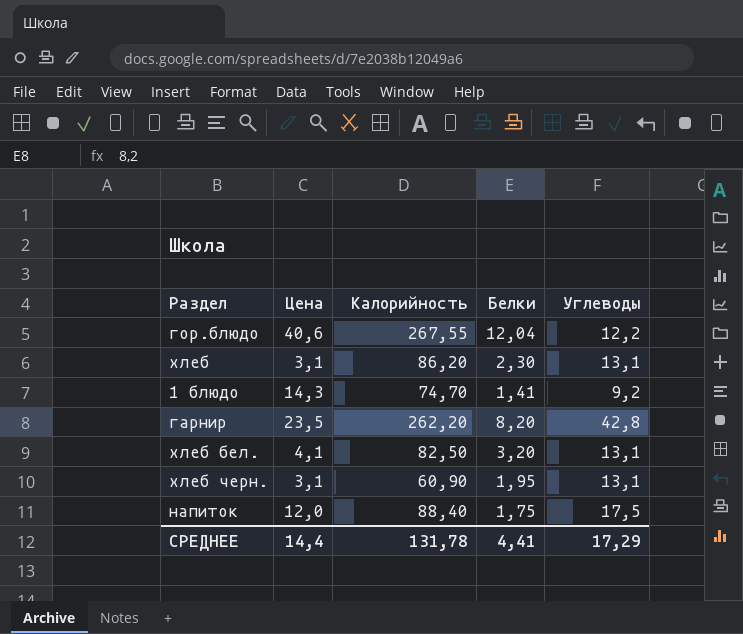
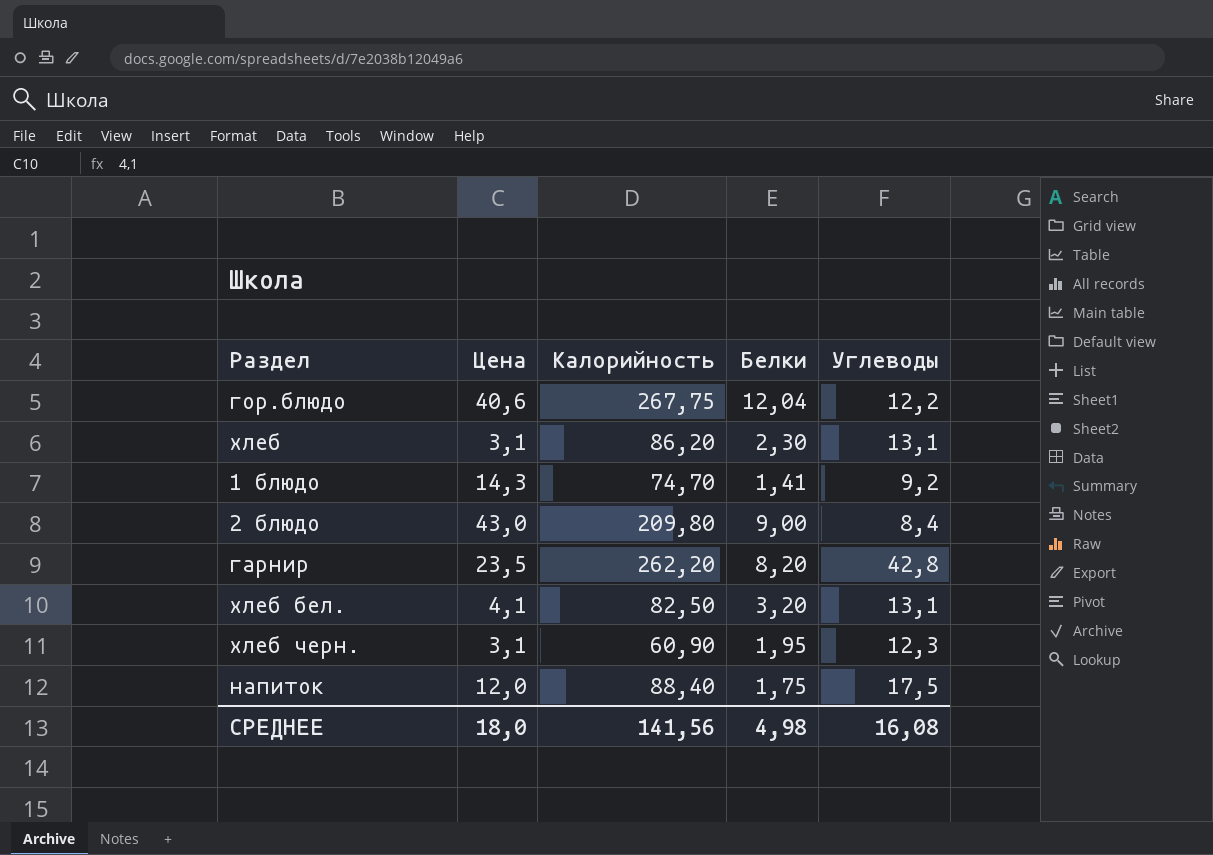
гор.блюдо | Калорийность: 267,55 -> 267,75
row 2 блюдо: none -> 43,0 | 209,80 | 9,00 | 8,4
хлеб черн. | Углеводы: 13,1 -> 12,3
СРЕДНЕЕ | Цена: 14,4 -> 18,0
СРЕДНЕЕ | Калорийность: 131,78 -> 141,56
СРЕДНЕЕ | Белки: 4,41 -> 4,98
СРЕДНЕЕ | Углеводы: 17,29 -> 16,08

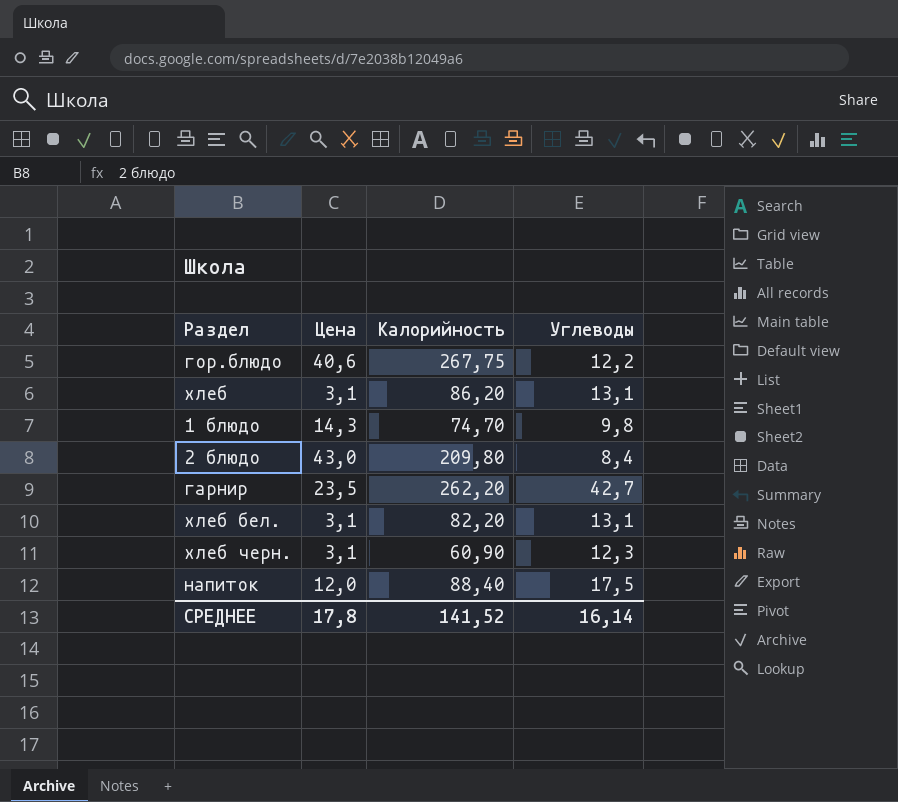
column Белки | position: 4 -> none
1 блюдо | Углеводы: 9,2 -> 9,8
гарнир | Углеводы: 42,8 -> 42,7
хлеб бел. | Цена: 4,1 -> 3,1
хлеб бел. | Калорийность: 82,50 -> 82,20
СРЕДНЕЕ | Цена: 18,0 -> 17,8
СРЕДНЕЕ | Калорийность: 141,56 -> 141,52
СРЕДНЕЕ | Углеводы: 16,08 -> 16,14

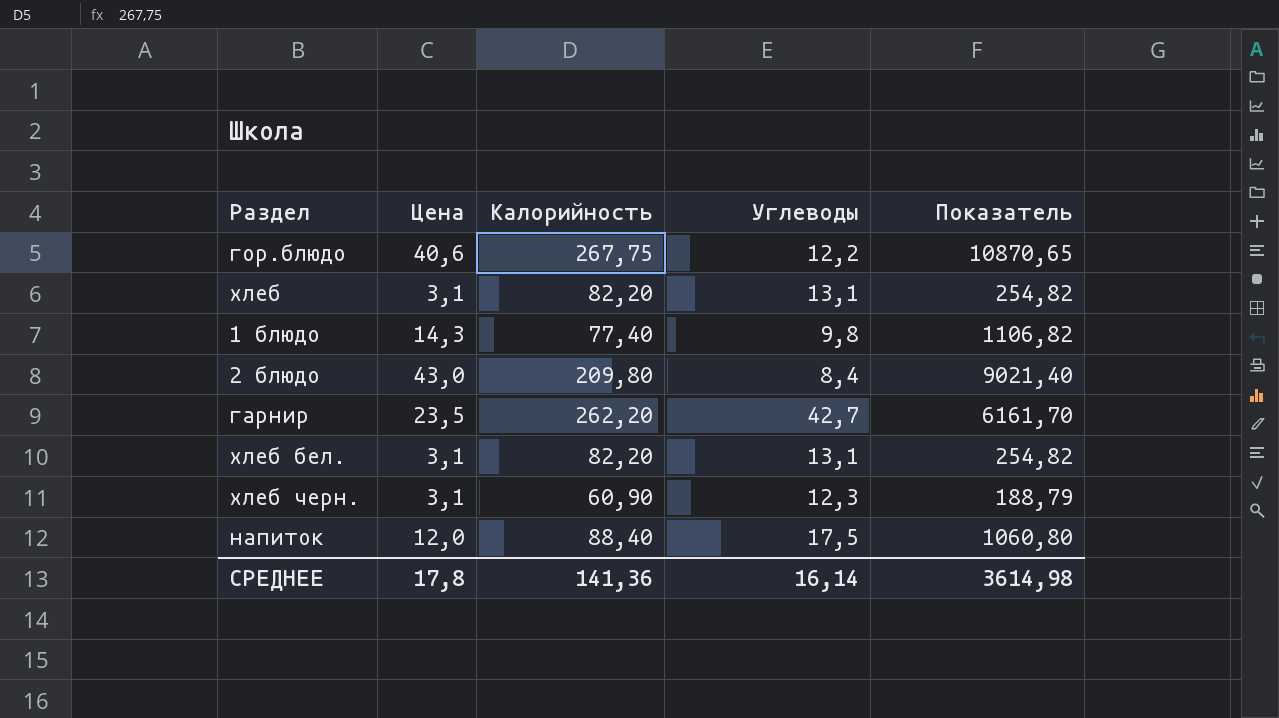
column Показатель | formula: none -> [Цена] * [Калорийность]
хлеб | Калорийность: 86,20 -> 82,20
1 блюдо | Калорийность: 74,70 -> 77,40
СРЕДНЕЕ | Калорийность: 141,52 -> 141,36

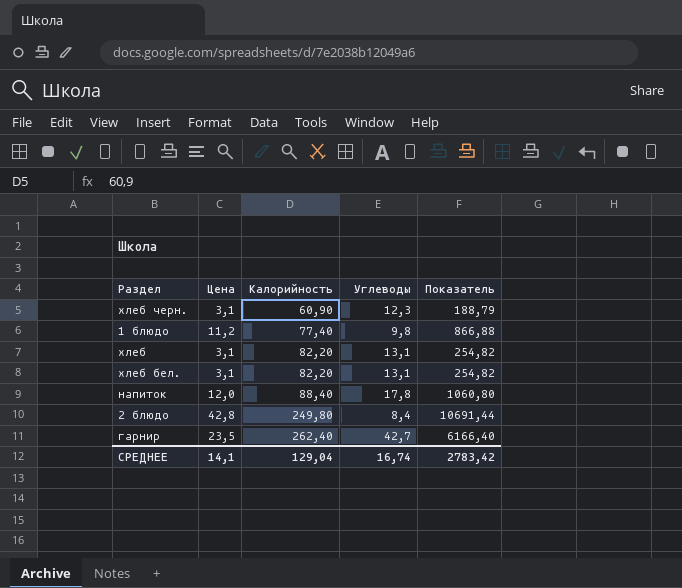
row order: none -> Калорийность ascending
row гор.блюдо: 40,6 | 267,75 | 12,2 | 10870,65 -> none
1 блюдо | Цена: 14,3 -> 11,2
1 блюдо | Показатель: 1106,82 -> 866,88
напиток | Углеводы: 17,5 -> 17,8
2 блюдо | Цена: 43,0 -> 42,8
2 блюдо | Калорийность: 209,80 -> 249,80
2 блюдо | Показатель: 9021,40 -> 10691,44
гарнир | Калорийность: 262,20 -> 262,40
гарнир | Показатель: 6161,70 -> 6166,40
СРЕДНЕЕ | Цена: 17,8 -> 14,1
СРЕДНЕЕ | Калорийность: 141,36 -> 129,04
СРЕДНЕЕ | Углеводы: 16,14 -> 16,74
СРЕДНЕЕ | Показатель: 3614,98 -> 2783,42

